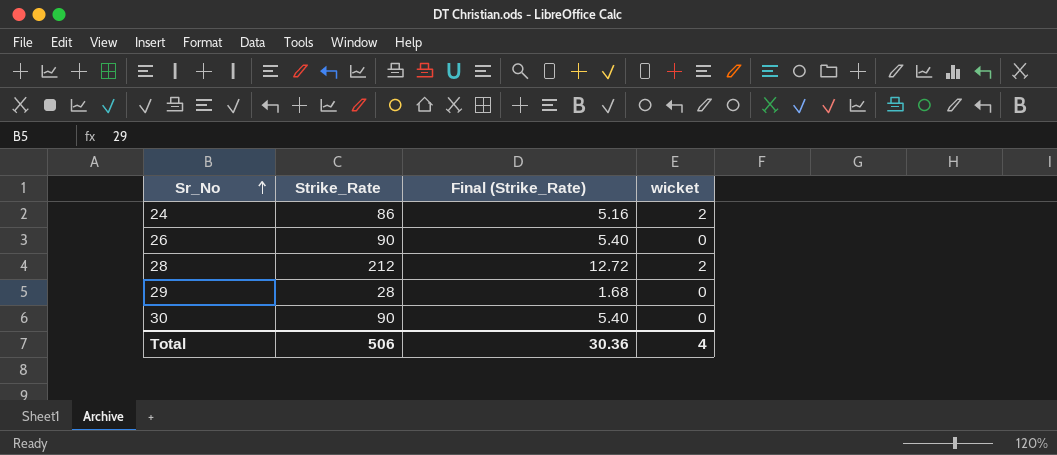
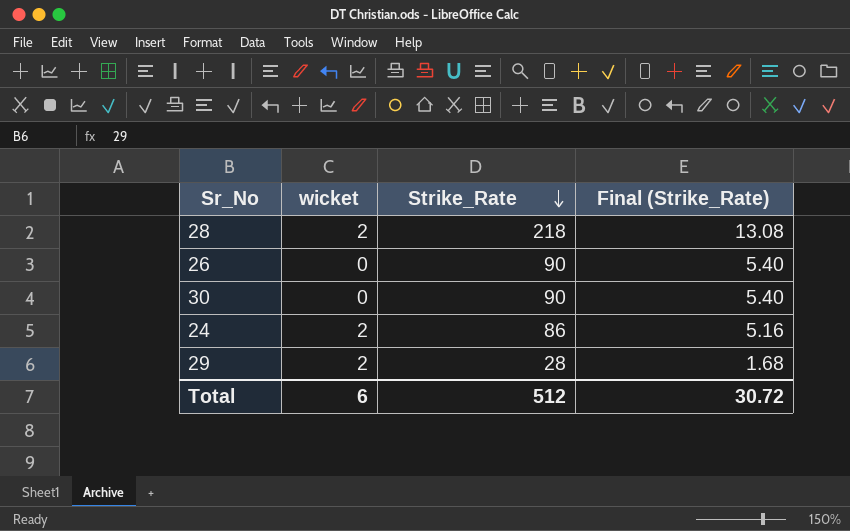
row order: Sr_No ascending -> Strike_Rate descending
column wicket | position: 4 -> 2
28 | Strike_Rate: 212 -> 218
28 | Final (Strike_Rate): 12.72 -> 13.08
29 | wicket: 0 -> 2
Total | wicket: 4 -> 6
Total | Strike_Rate: 506 -> 512
Total | Final (Strike_Rate): 30.36 -> 30.72

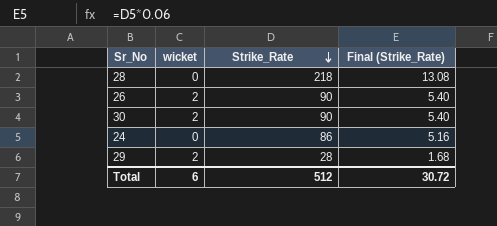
28 | wicket: 2 -> 0
26 | wicket: 0 -> 2
30 | wicket: 0 -> 2
24 | wicket: 2 -> 0

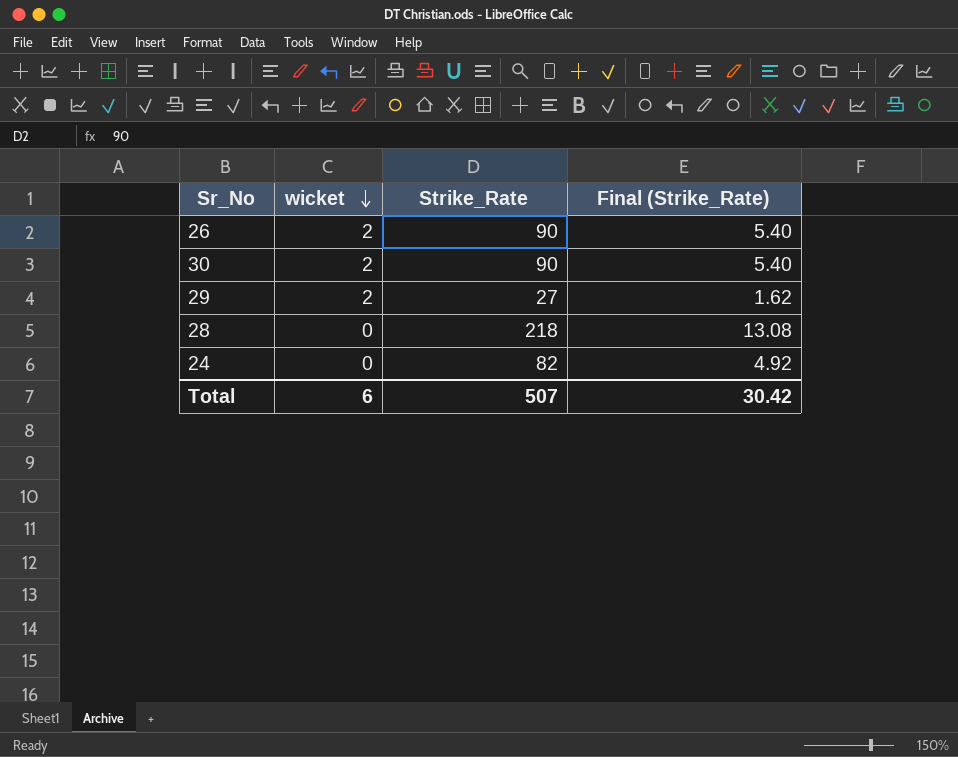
row order: Strike_Rate descending -> wicket descending
29 | Strike_Rate: 28 -> 27
29 | Final (Strike_Rate): 1.68 -> 1.62
24 | Strike_Rate: 86 -> 82
24 | Final (Strike_Rate): 5.16 -> 4.92
Total | Strike_Rate: 512 -> 507
Total | Final (Strike_Rate): 30.72 -> 30.42

